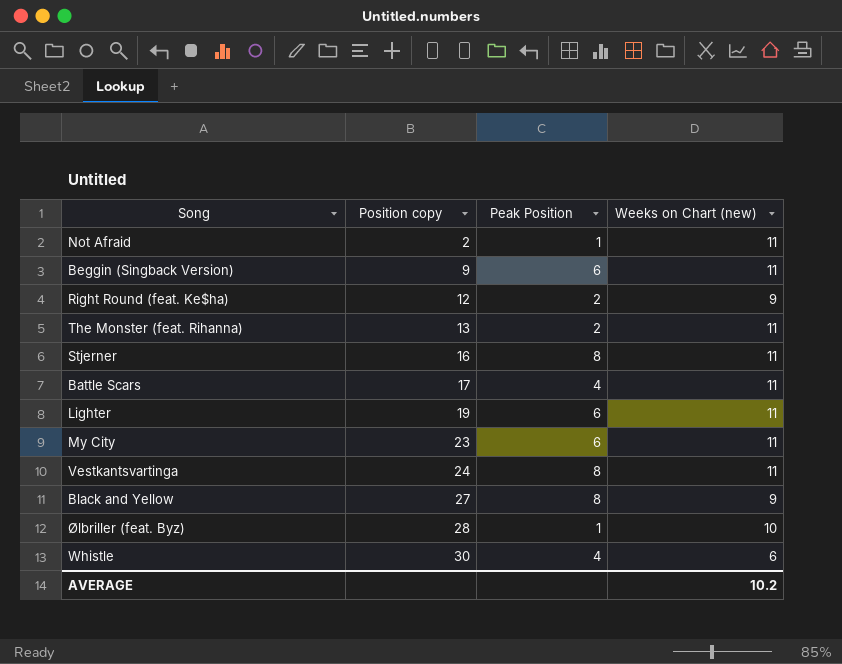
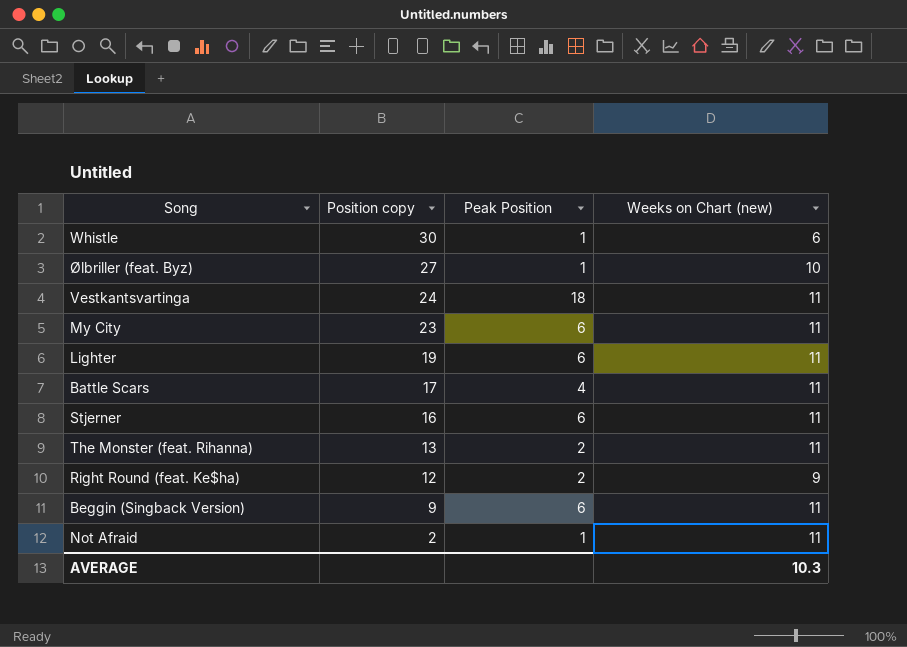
row order: Position copy ascending -> Position copy descending
row Black and Yellow: 27 | 8 | 9 -> none
Whistle | Peak Position: 4 -> 1
Ølbriller (feat. Byz) | Position copy: 28 -> 27
Vestkantsvartinga | Peak Position: 8 -> 18
Stjerner | Peak Position: 8 -> 6
AVERAGE | Weeks on Chart (new): 10.2 -> 10.3

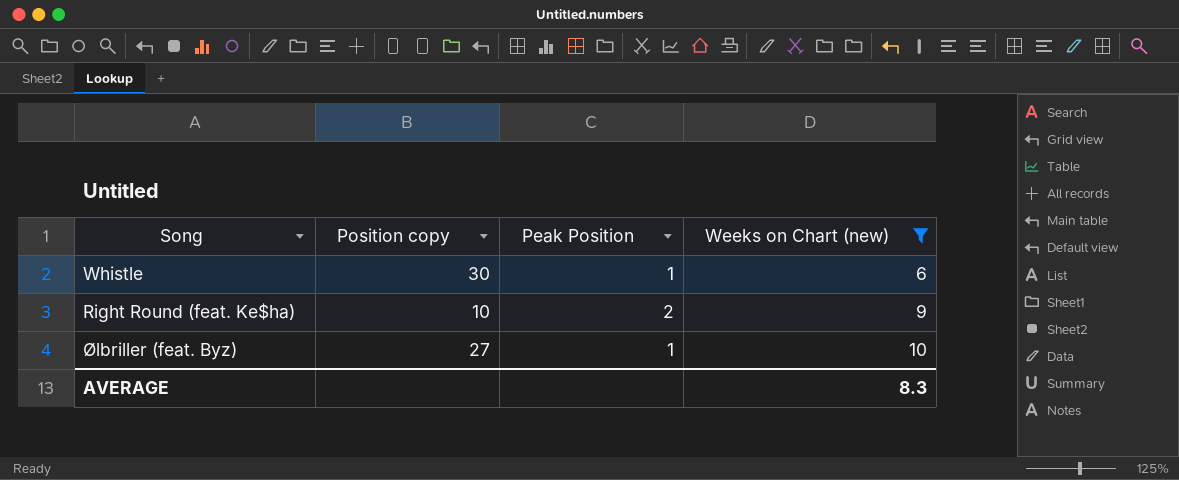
filter: none -> Weeks on Chart (new) != 11
row order: Position copy descending -> Weeks on Chart (new) ascending
Right Round (feat. Ke$ha) | Position copy: 12 -> 10
AVERAGE | Weeks on Chart (new): 10.3 -> 8.3

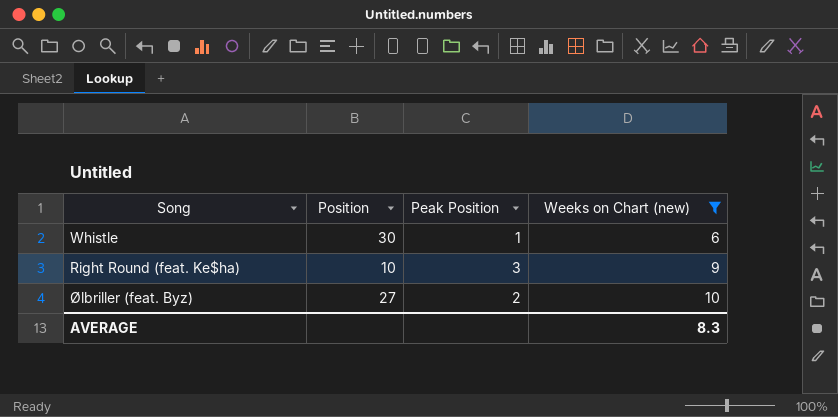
column name: Position copy -> Position
Right Round (feat. Ke$ha) | Peak Position: 2 -> 3
Ølbriller (feat. Byz) | Peak Position: 1 -> 2

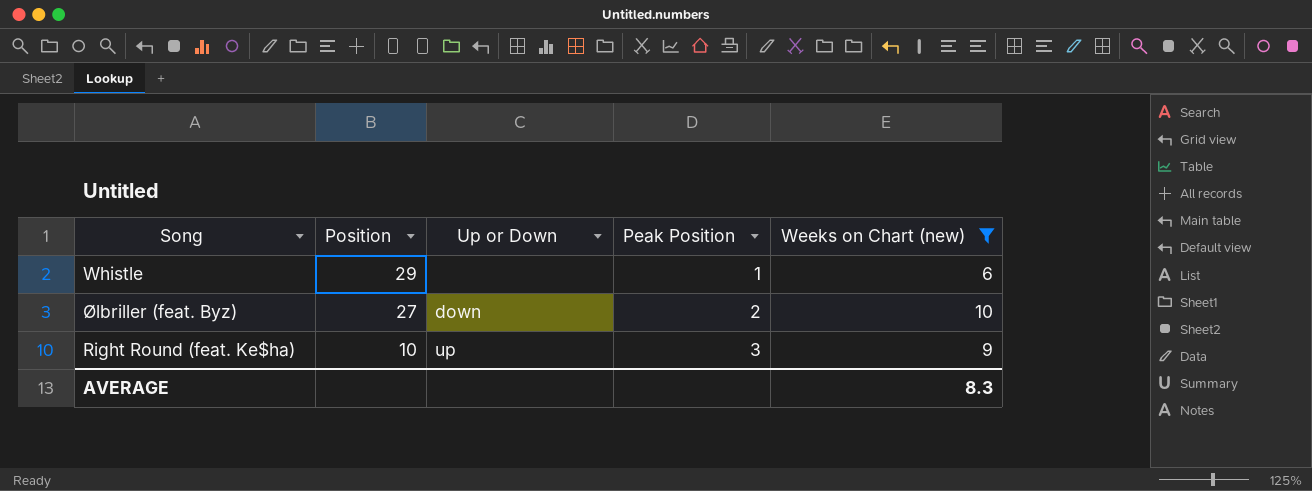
row order: Weeks on Chart (new) ascending -> Position descending
column Up or Down | position: none -> 3
Whistle | Position: 30 -> 29

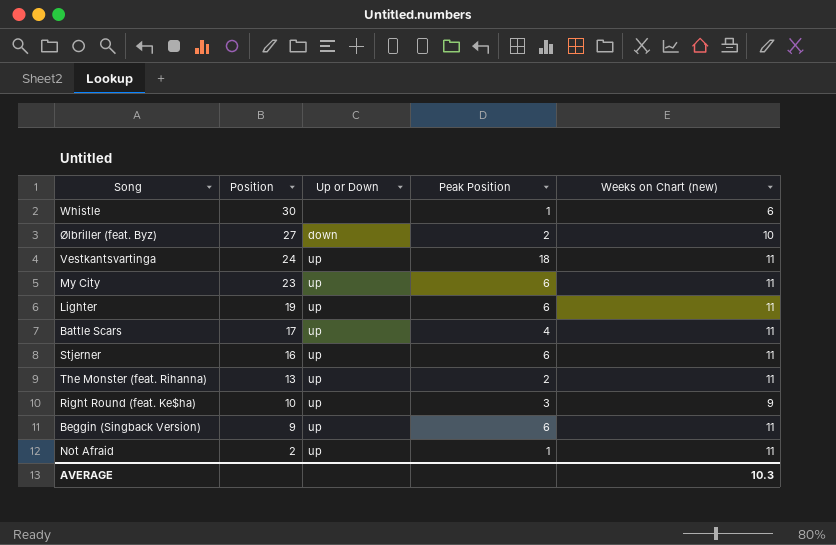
filter: Weeks on Chart (new) != 11 -> none
Whistle | Position: 29 -> 30
AVERAGE | Weeks on Chart (new): 8.3 -> 10.3

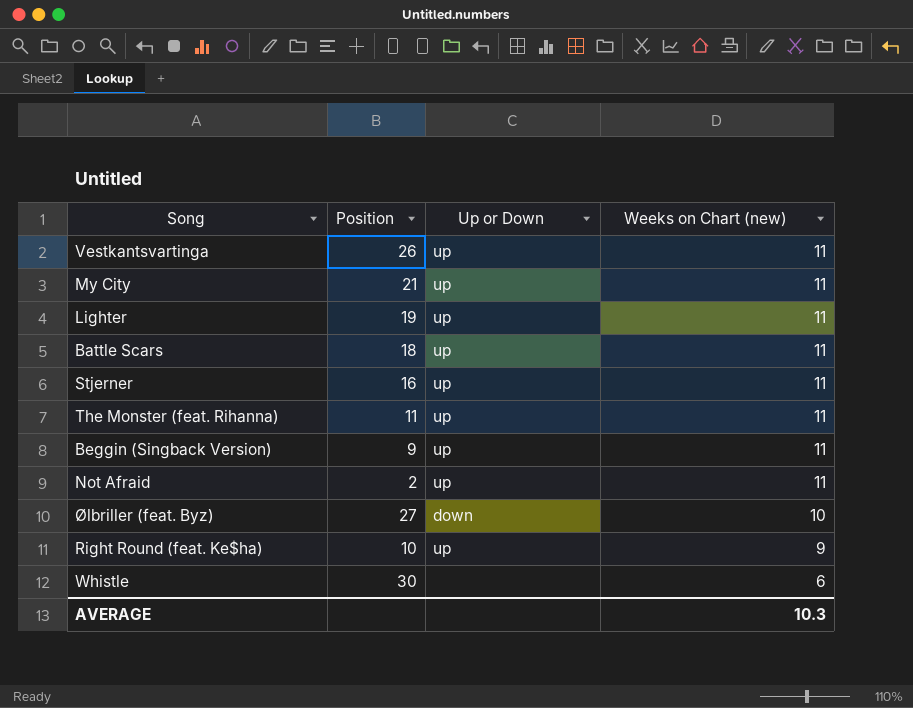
row order: Position descending -> Weeks on Chart (new) descending
column Peak Position | position: 4 -> none
Vestkantsvartinga | Position: 24 -> 26
My City | Position: 23 -> 21
Battle Scars | Position: 17 -> 18
The Monster (feat. Rihanna) | Position: 13 -> 11

